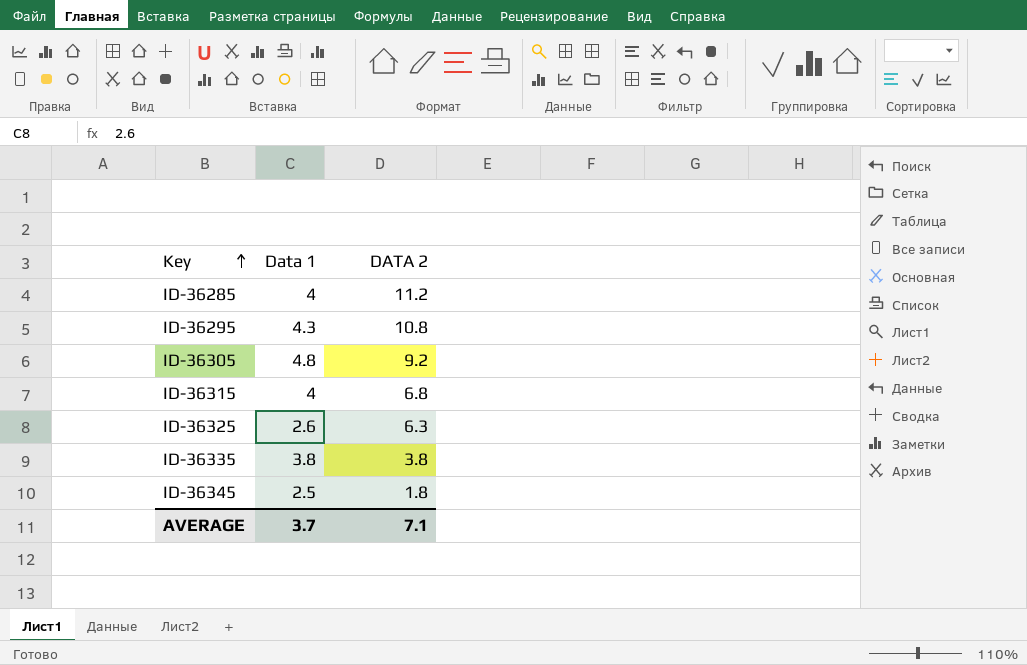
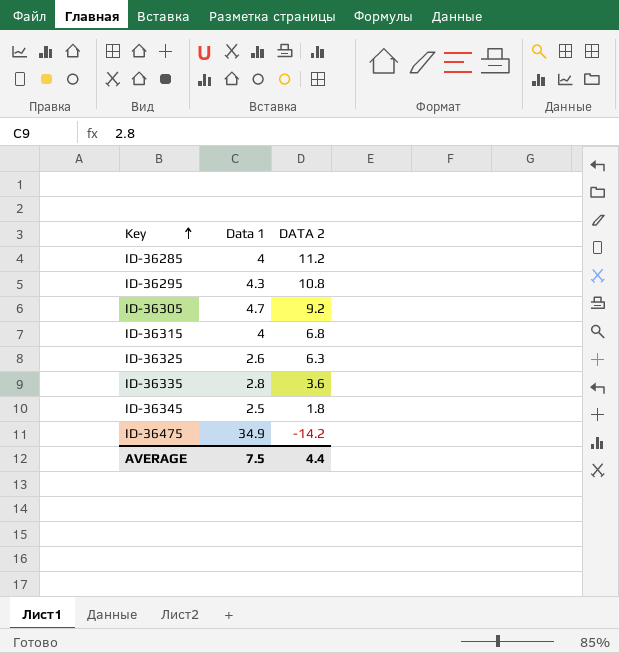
ID-36305 | Data 1: 4.8 -> 4.7
ID-36335 | Data 1: 3.8 -> 2.8
ID-36335 | DATA 2: 3.8 -> 3.6
row ID-36475: none -> 34.9 | -14.2
AVERAGE | Data 1: 3.7 -> 7.5
AVERAGE | DATA 2: 7.1 -> 4.4

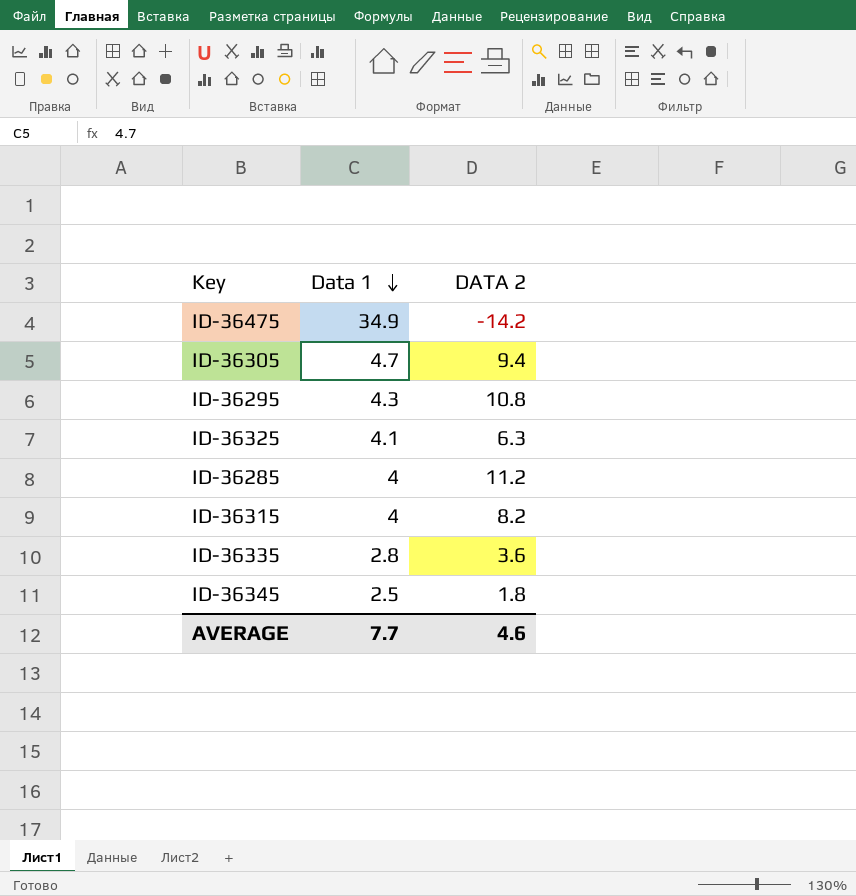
row order: Key ascending -> Data 1 descending
ID-36305 | DATA 2: 9.2 -> 9.4
ID-36325 | Data 1: 2.6 -> 4.1
ID-36315 | DATA 2: 6.8 -> 8.2
AVERAGE | Data 1: 7.5 -> 7.7
AVERAGE | DATA 2: 4.4 -> 4.6

